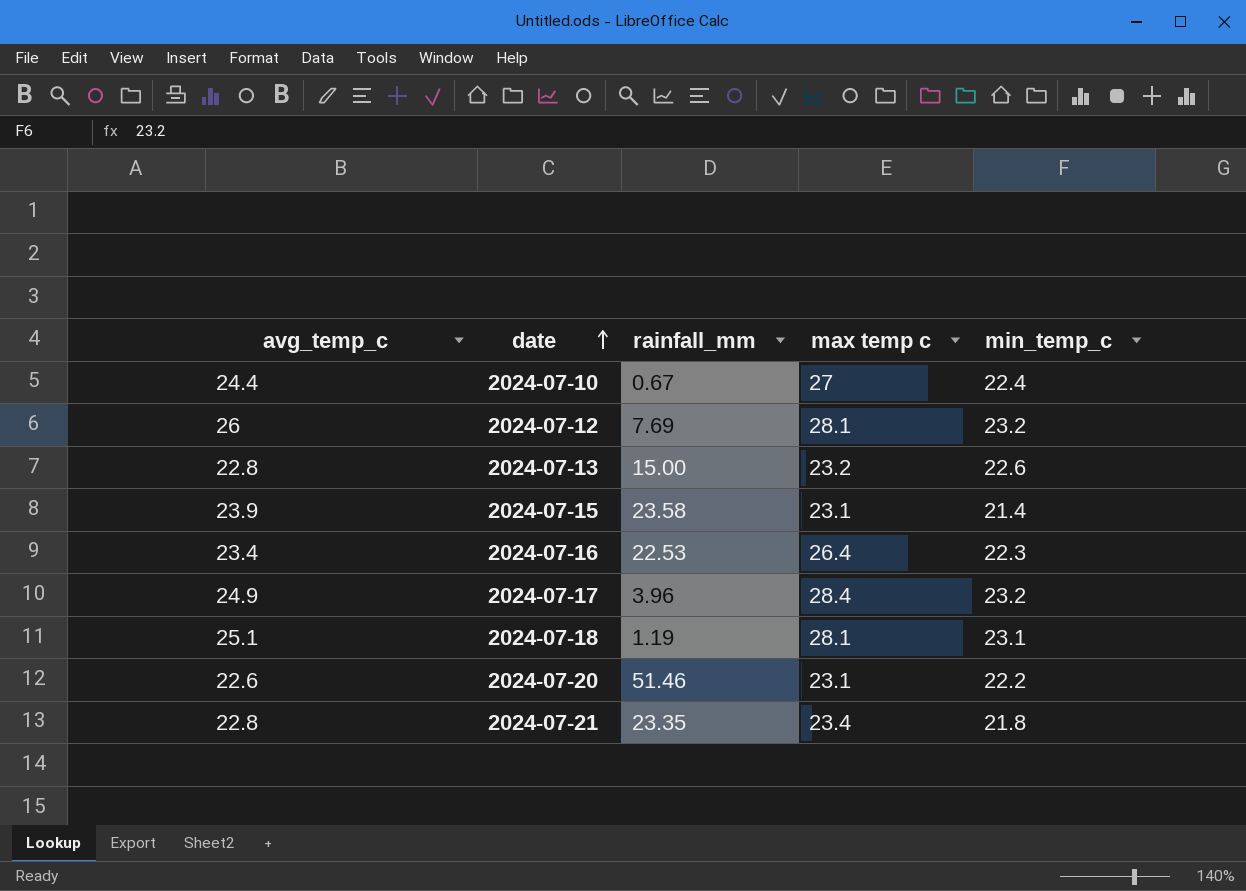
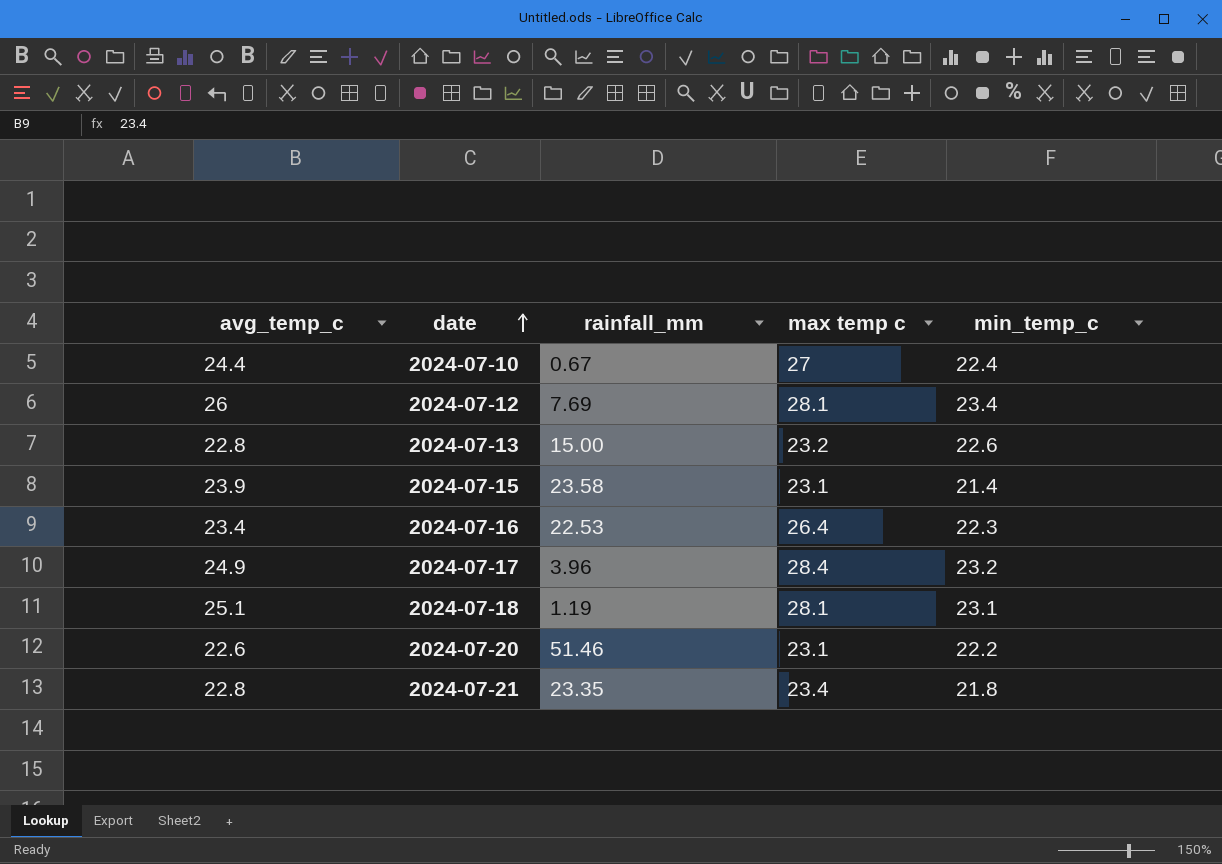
2024-07-12 | min_temp_c: 23.2 -> 23.4

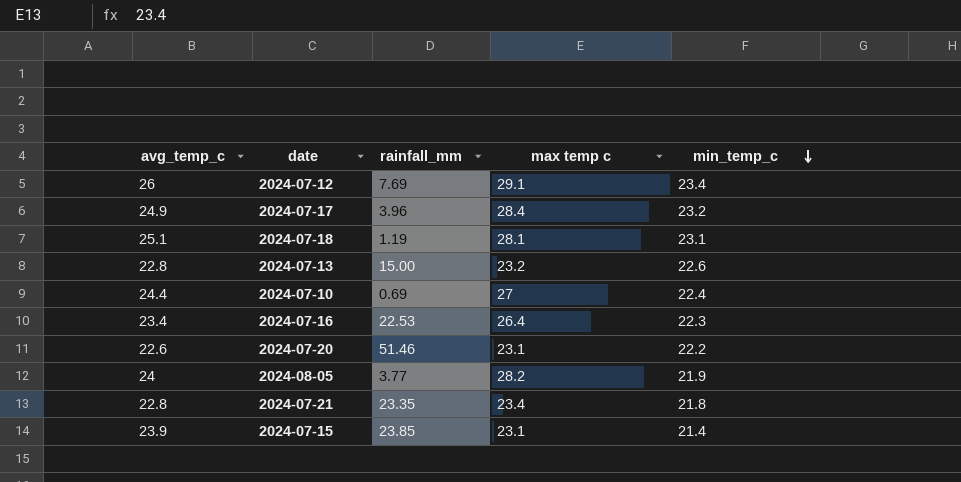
row order: date ascending -> min_temp_c descending
2024-07-12 | max temp c: 28.1 -> 29.1
2024-07-10 | rainfall_mm: 0.67 -> 0.69
row 2024-08-05: none -> 24 | 3.77 | 28.2 | 21.9
2024-07-15 | rainfall_mm: 23.58 -> 23.85

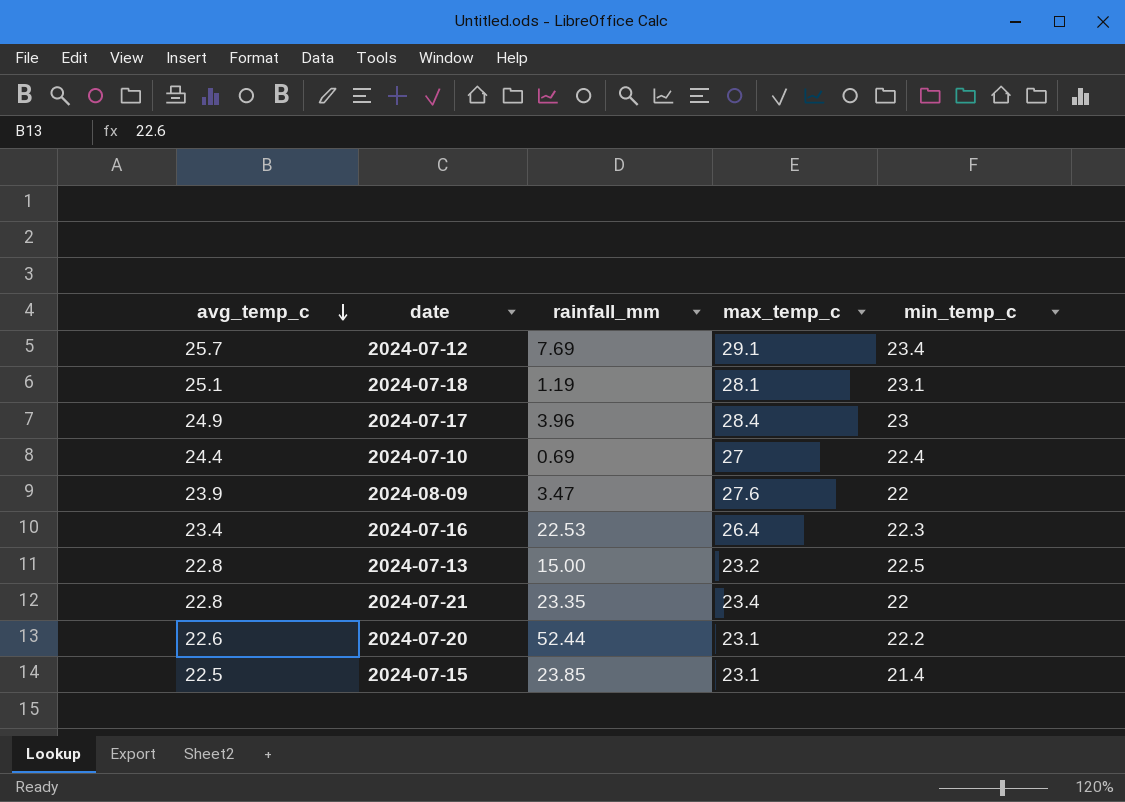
row order: min_temp_c descending -> avg_temp_c descending
column name: max temp c -> max_temp_c
row 2024-08-05: 24 | 3.77 | 28.2 | 21.9 -> none
2024-07-12 | avg_temp_c: 26 -> 25.7
2024-07-17 | min_temp_c: 23.2 -> 23
row 2024-08-09: none -> 23.9 | 3.47 | 27.6 | 22
2024-07-13 | min_temp_c: 22.6 -> 22.5
2024-07-21 | min_temp_c: 21.8 -> 22
2024-07-20 | rainfall_mm: 51.46 -> 52.44
2024-07-15 | avg_temp_c: 23.9 -> 22.5

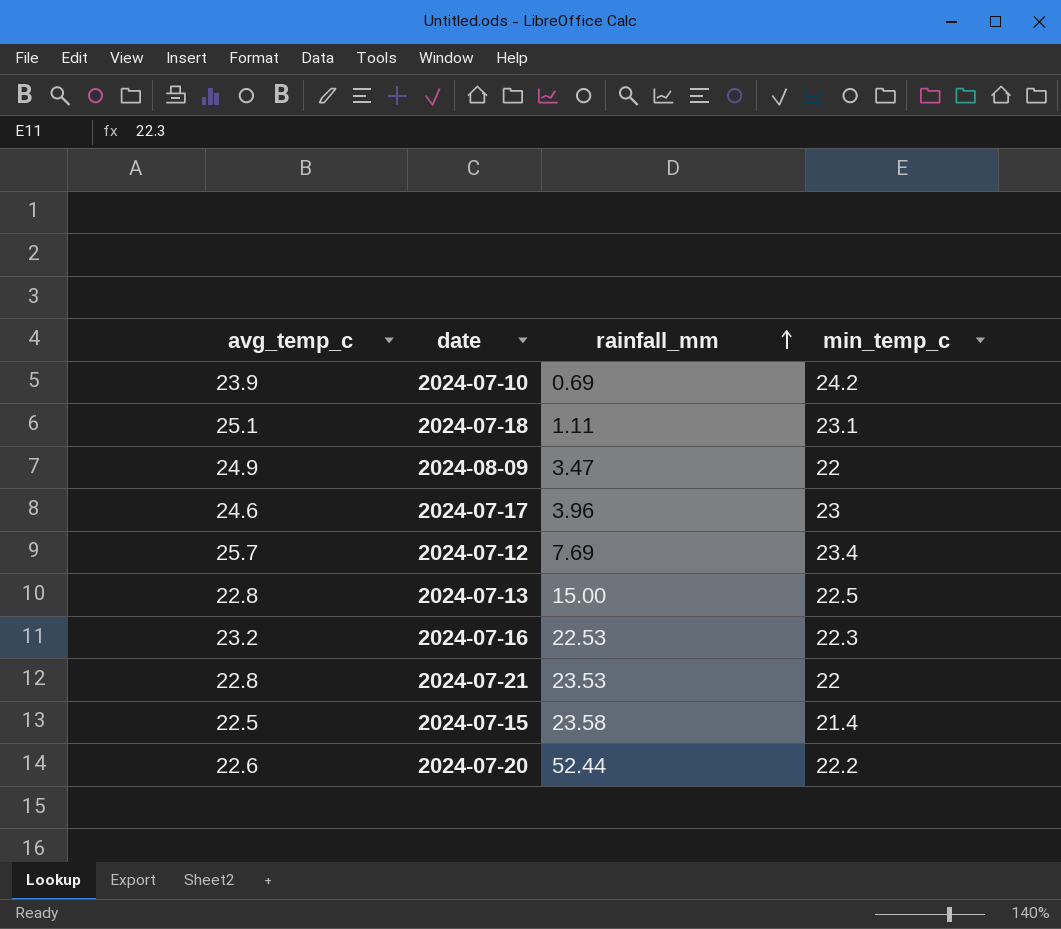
row order: avg_temp_c descending -> rainfall_mm ascending
column max_temp_c | position: 4 -> none
2024-07-10 | avg_temp_c: 24.4 -> 23.9
2024-07-10 | min_temp_c: 22.4 -> 24.2
2024-07-18 | rainfall_mm: 1.19 -> 1.11
2024-08-09 | avg_temp_c: 23.9 -> 24.9
2024-07-17 | avg_temp_c: 24.9 -> 24.6
2024-07-16 | avg_temp_c: 23.4 -> 23.2
2024-07-21 | rainfall_mm: 23.35 -> 23.53
2024-07-15 | rainfall_mm: 23.85 -> 23.58

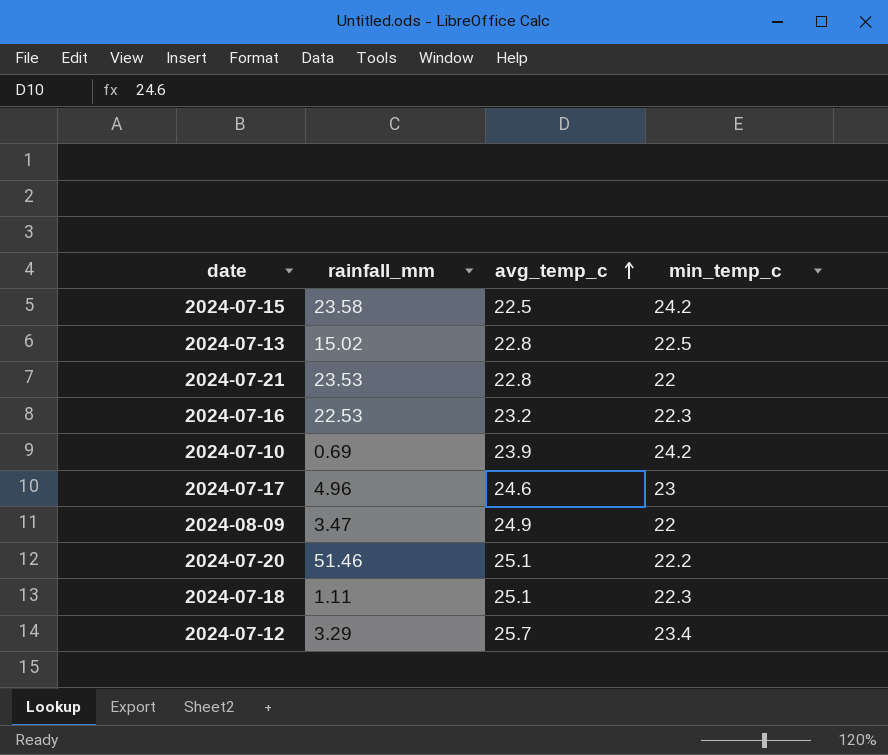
row order: rainfall_mm ascending -> avg_temp_c ascending
column avg_temp_c | position: 1 -> 3
2024-07-15 | min_temp_c: 21.4 -> 24.2
2024-07-13 | rainfall_mm: 15.00 -> 15.02
2024-07-17 | rainfall_mm: 3.96 -> 4.96
2024-07-20 | rainfall_mm: 52.44 -> 51.46
2024-07-20 | avg_temp_c: 22.6 -> 25.1
2024-07-18 | min_temp_c: 23.1 -> 22.3
2024-07-12 | rainfall_mm: 7.69 -> 3.29

